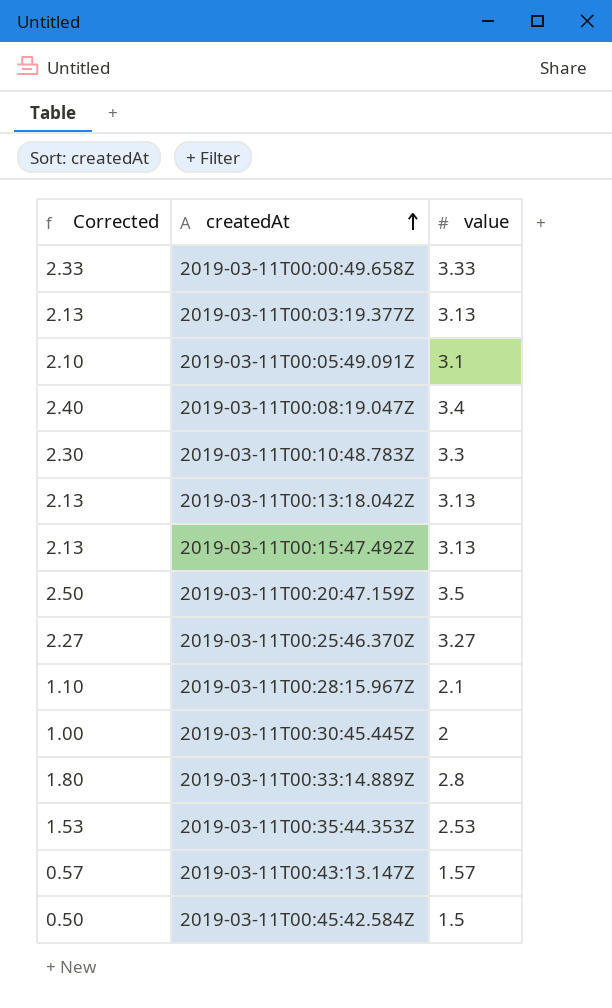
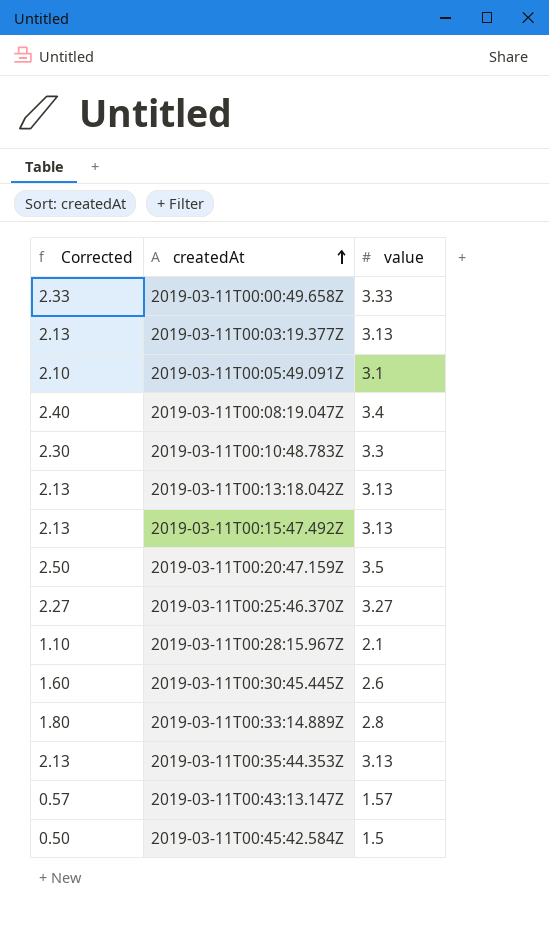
2019-03-11T00:30:45.445Z | Corrected: 1.00 -> 1.60
2019-03-11T00:30:45.445Z | value: 2 -> 2.6
2019-03-11T00:35:44.353Z | Corrected: 1.53 -> 2.13
2019-03-11T00:35:44.353Z | value: 2.53 -> 3.13

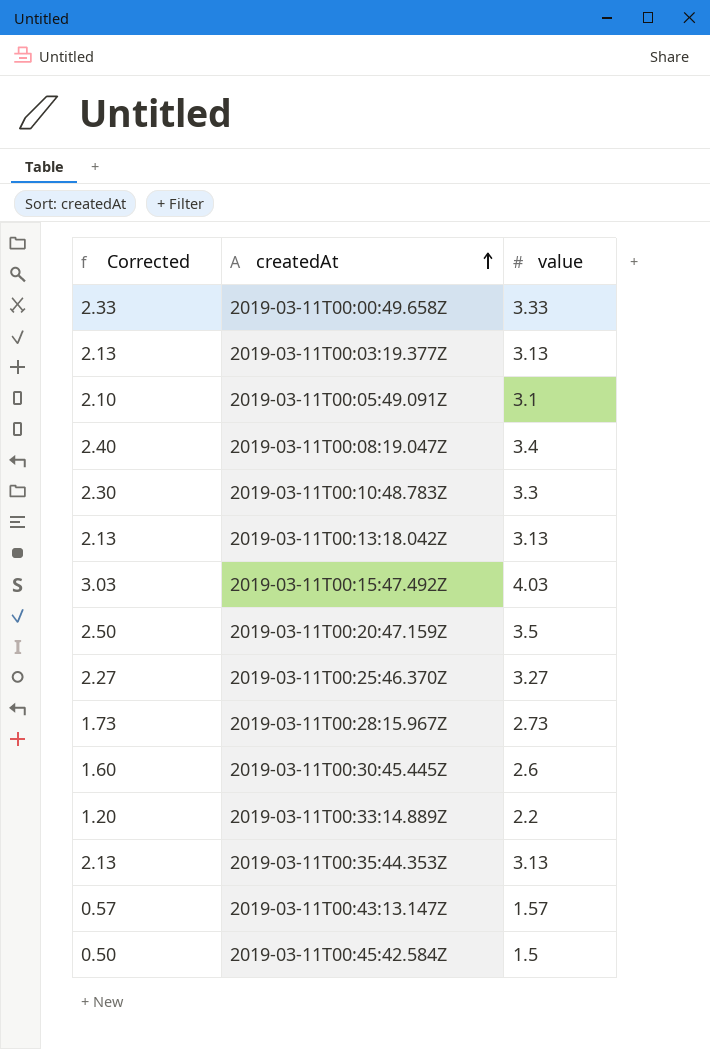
2019-03-11T00:15:47.492Z | Corrected: 2.13 -> 3.03
2019-03-11T00:15:47.492Z | value: 3.13 -> 4.03
2019-03-11T00:28:15.967Z | Corrected: 1.10 -> 1.73
2019-03-11T00:28:15.967Z | value: 2.1 -> 2.73
2019-03-11T00:33:14.889Z | Corrected: 1.80 -> 1.20
2019-03-11T00:33:14.889Z | value: 2.8 -> 2.2

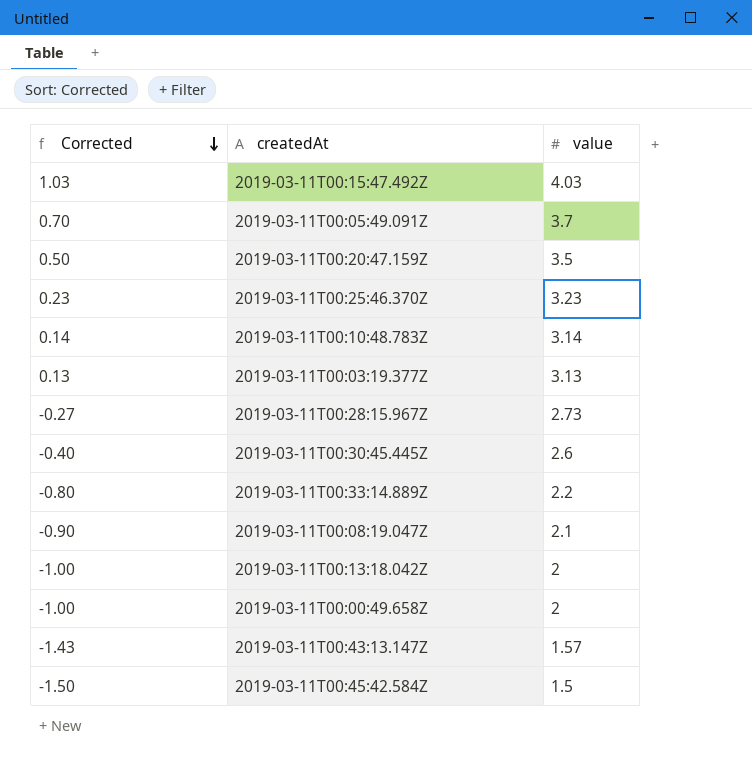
row order: createdAt ascending -> Corrected descending
column Corrected | formula: [value] - 1 -> [value] - 3
row 2019-03-11T00:35:44.353Z: 2.13 | 3.13 -> none
2019-03-11T00:05:49.091Z | value: 3.1 -> 3.7
2019-03-11T00:25:46.370Z | value: 3.27 -> 3.23
2019-03-11T00:10:48.783Z | value: 3.3 -> 3.14
2019-03-11T00:08:19.047Z | value: 3.4 -> 2.1
2019-03-11T00:13:18.042Z | value: 3.13 -> 2
2019-03-11T00:00:49.658Z | value: 3.33 -> 2

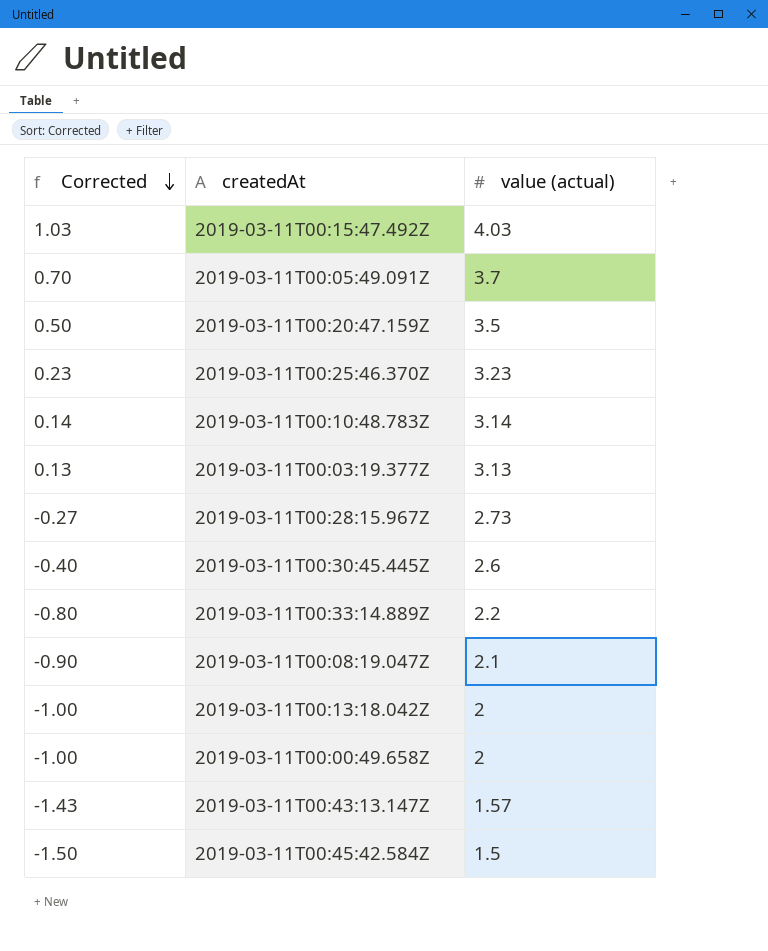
column name: value -> value (actual)

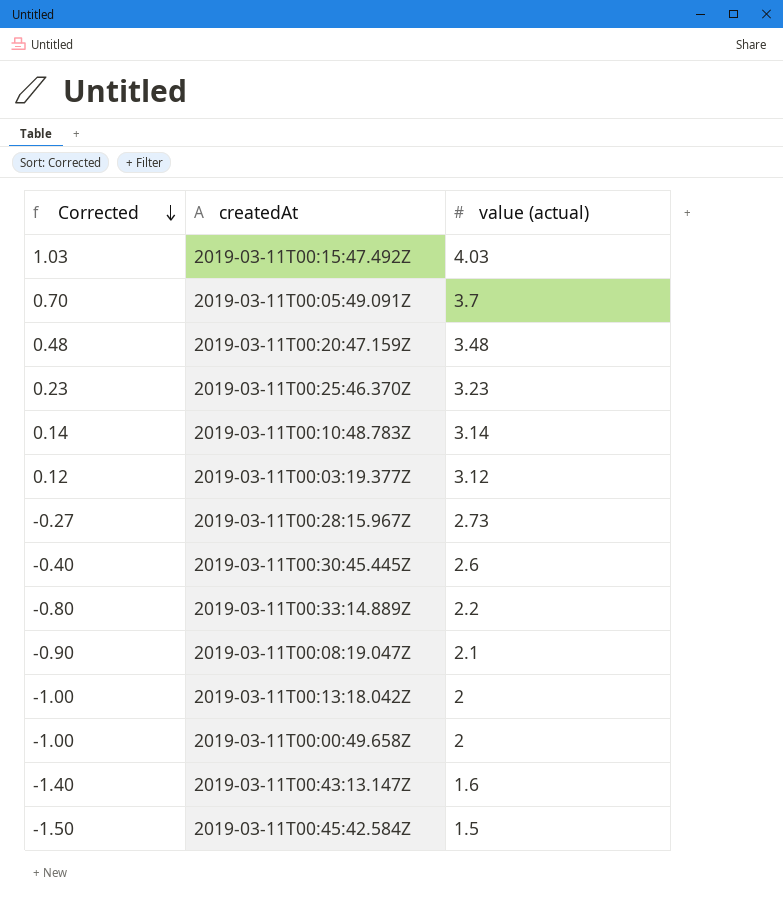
2019-03-11T00:20:47.159Z | Corrected: 0.50 -> 0.48
2019-03-11T00:20:47.159Z | value (actual): 3.5 -> 3.48
2019-03-11T00:03:19.377Z | Corrected: 0.13 -> 0.12
2019-03-11T00:03:19.377Z | value (actual): 3.13 -> 3.12
2019-03-11T00:43:13.147Z | Corrected: -1.43 -> -1.40
2019-03-11T00:43:13.147Z | value (actual): 1.57 -> 1.6

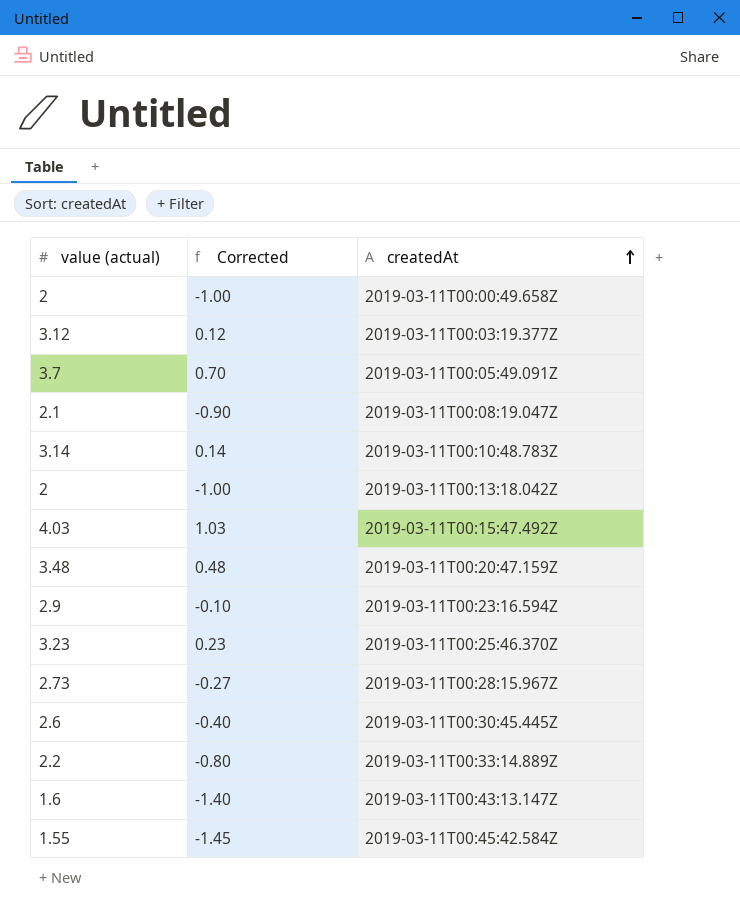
row order: Corrected descending -> createdAt ascending
column value (actual) | position: 3 -> 1
row 2019-03-11T00:23:16.594Z: none -> 2.9 | -0.10
2019-03-11T00:45:42.584Z | value (actual): 1.5 -> 1.55
2019-03-11T00:45:42.584Z | Corrected: -1.50 -> -1.45

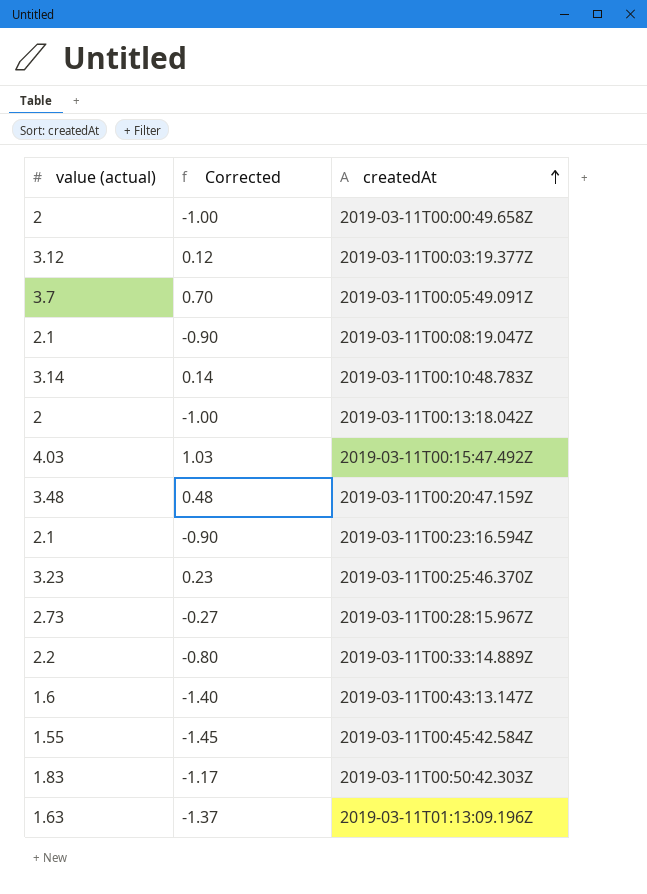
row 2019-03-11T00:30:45.445Z: 2.6 | -0.40 -> none
2019-03-11T00:23:16.594Z | value (actual): 2.9 -> 2.1
2019-03-11T00:23:16.594Z | Corrected: -0.10 -> -0.90
row 2019-03-11T00:50:42.303Z: none -> 1.83 | -1.17
row 2019-03-11T01:13:09.196Z: none -> 1.63 | -1.37

